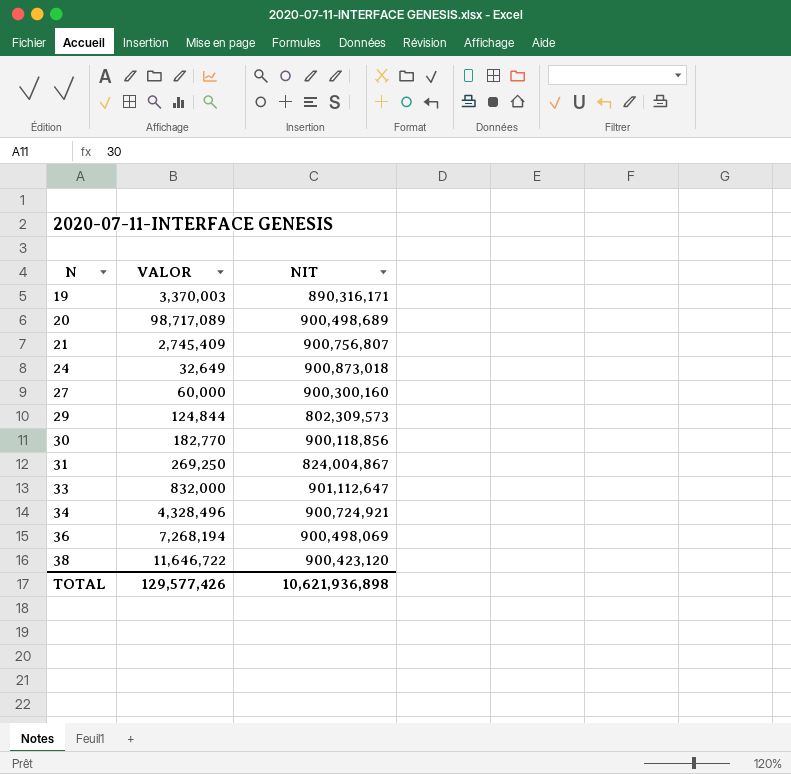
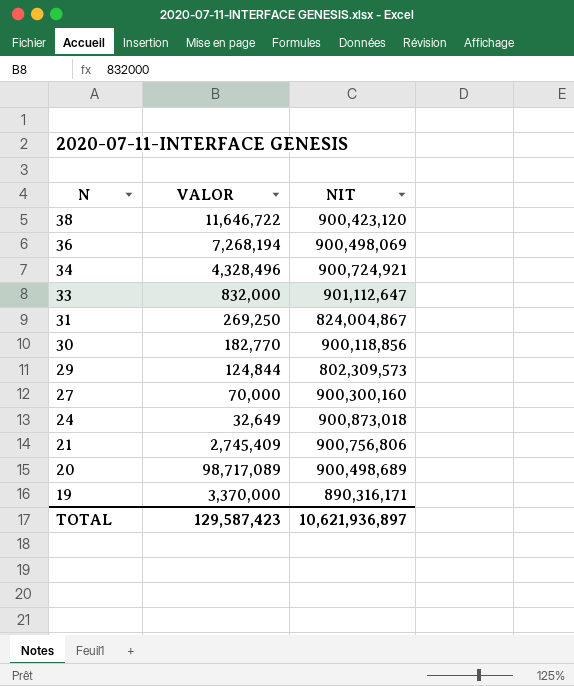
row order: N ascending -> N descending
27 | VALOR: 60,000 -> 70,000
21 | NIT: 900,756,807 -> 900,756,806
19 | VALOR: 3,370,003 -> 3,370,000
TOTAL | VALOR: 129,577,426 -> 129,587,423
TOTAL | NIT: 10,621,936,898 -> 10,621,936,897

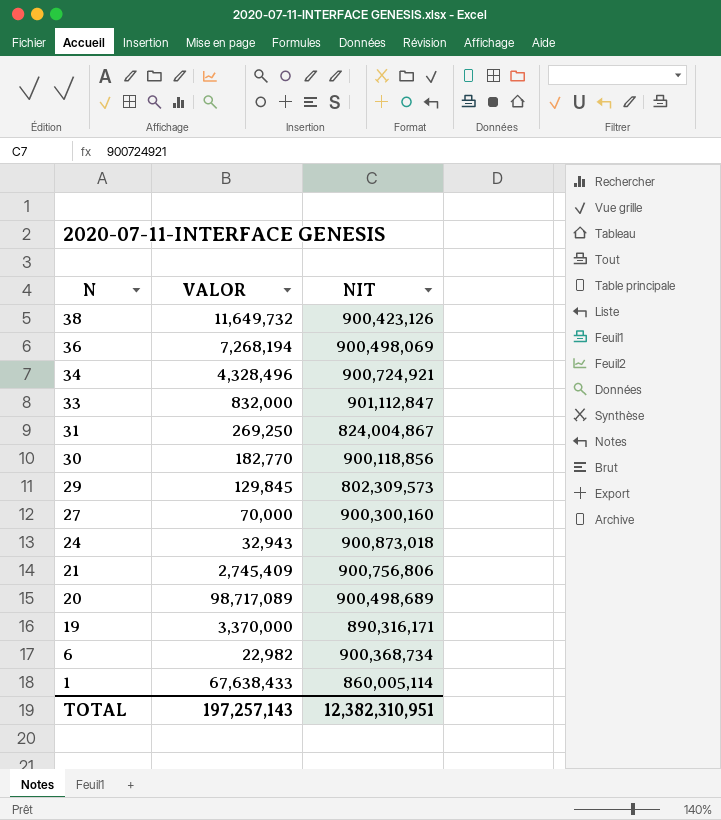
38 | VALOR: 11,646,722 -> 11,649,732
38 | NIT: 900,423,120 -> 900,423,126
33 | NIT: 901,112,647 -> 901,112,847
29 | VALOR: 124,844 -> 129,845
24 | VALOR: 32,649 -> 32,943
row 6: none -> 22,982 | 900,368,734
row 1: none -> 67,638,433 | 860,005,114
TOTAL | VALOR: 129,587,423 -> 197,257,143
TOTAL | NIT: 10,621,936,897 -> 12,382,310,951

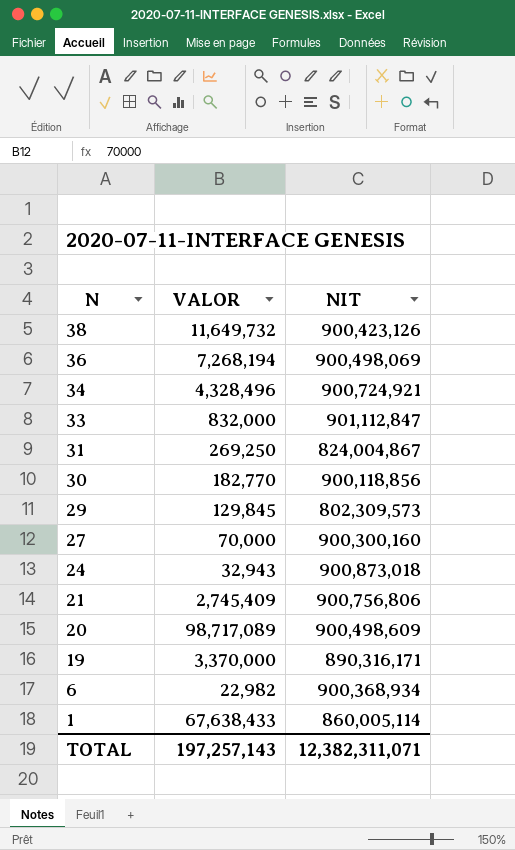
20 | NIT: 900,498,689 -> 900,498,609
6 | NIT: 900,368,734 -> 900,368,934
TOTAL | NIT: 12,382,310,951 -> 12,382,311,071

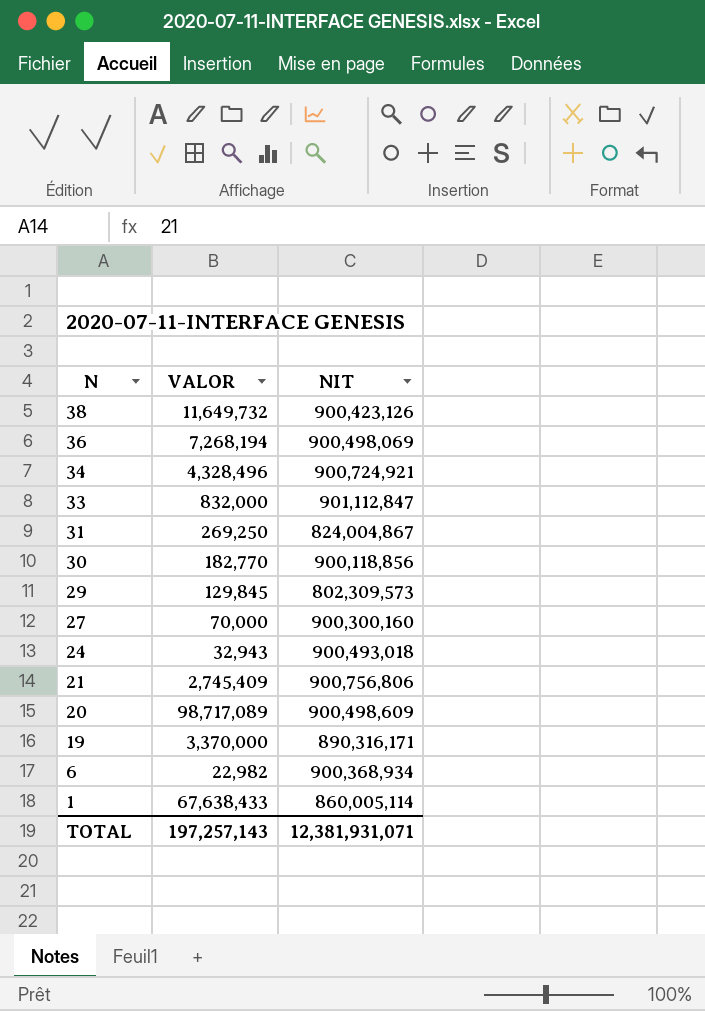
24 | NIT: 900,873,018 -> 900,493,018
TOTAL | NIT: 12,382,311,071 -> 12,381,931,071

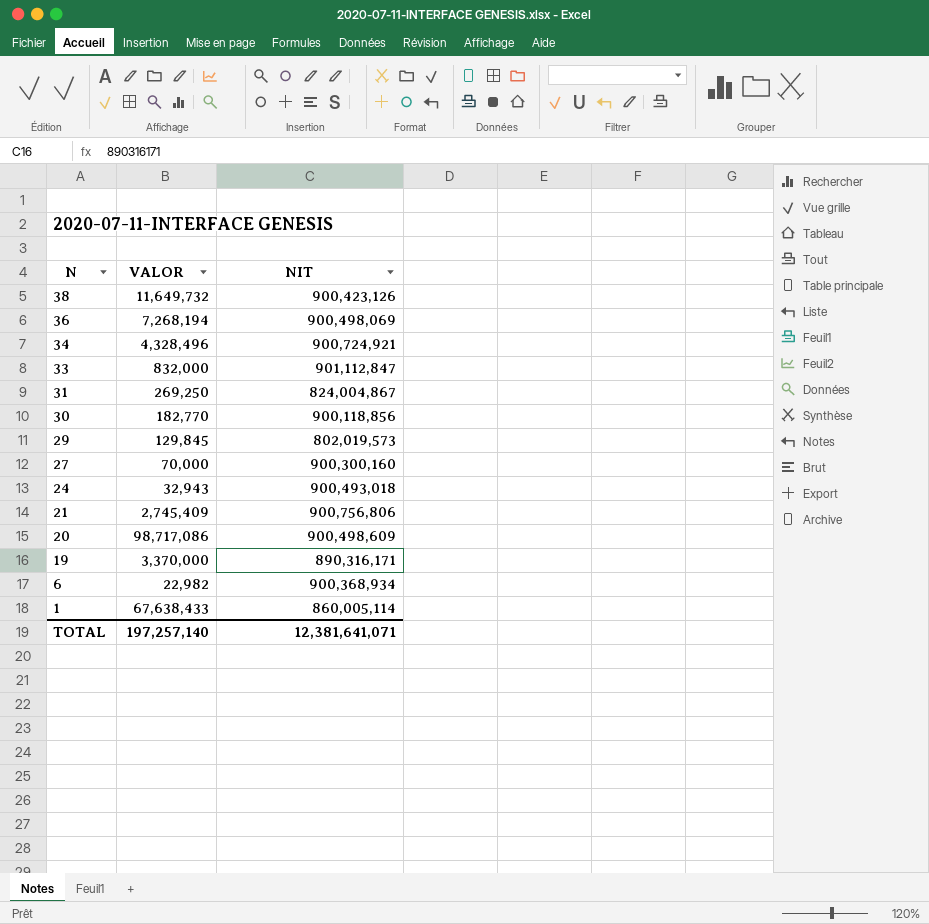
29 | NIT: 802,309,573 -> 802,019,573
20 | VALOR: 98,717,089 -> 98,717,086
TOTAL | VALOR: 197,257,143 -> 197,257,140
TOTAL | NIT: 12,381,931,071 -> 12,381,641,071

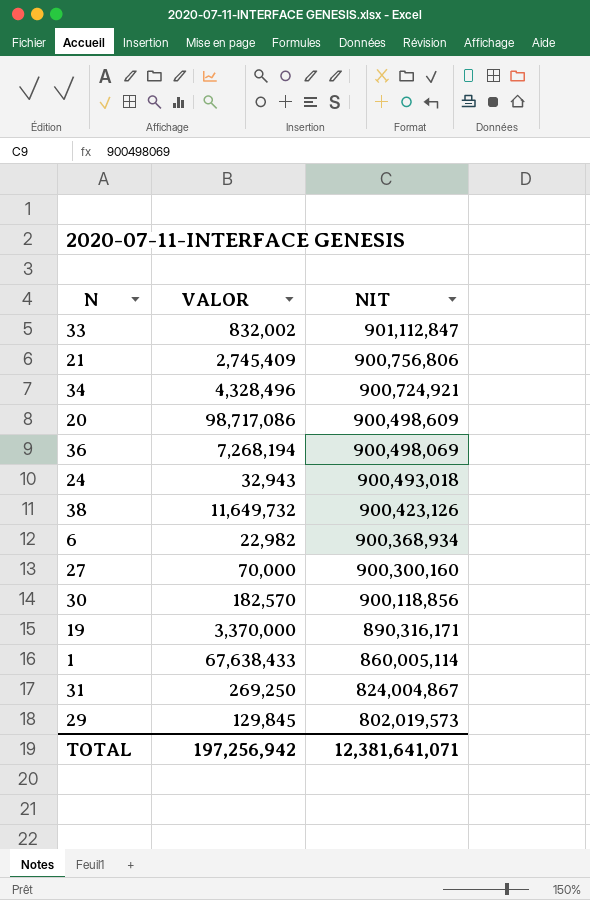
row order: N descending -> NIT descending
33 | VALOR: 832,000 -> 832,002
30 | VALOR: 182,770 -> 182,570
TOTAL | VALOR: 197,257,140 -> 197,256,942

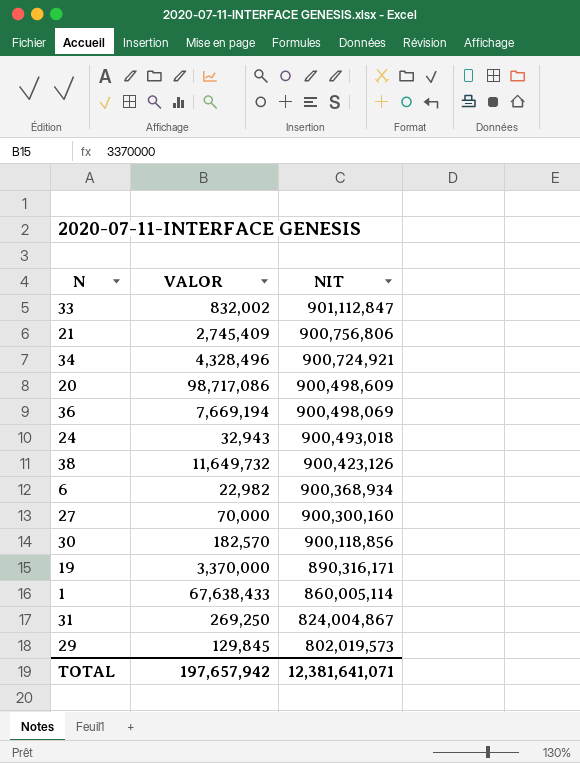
36 | VALOR: 7,268,194 -> 7,669,194
TOTAL | VALOR: 197,256,942 -> 197,657,942

